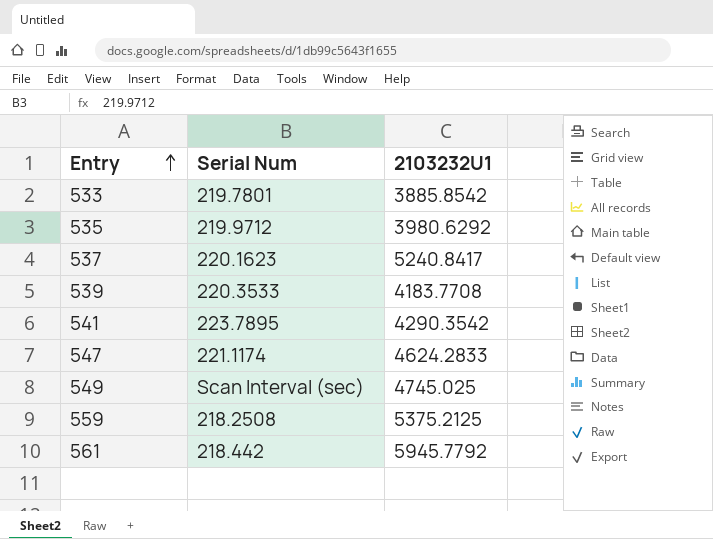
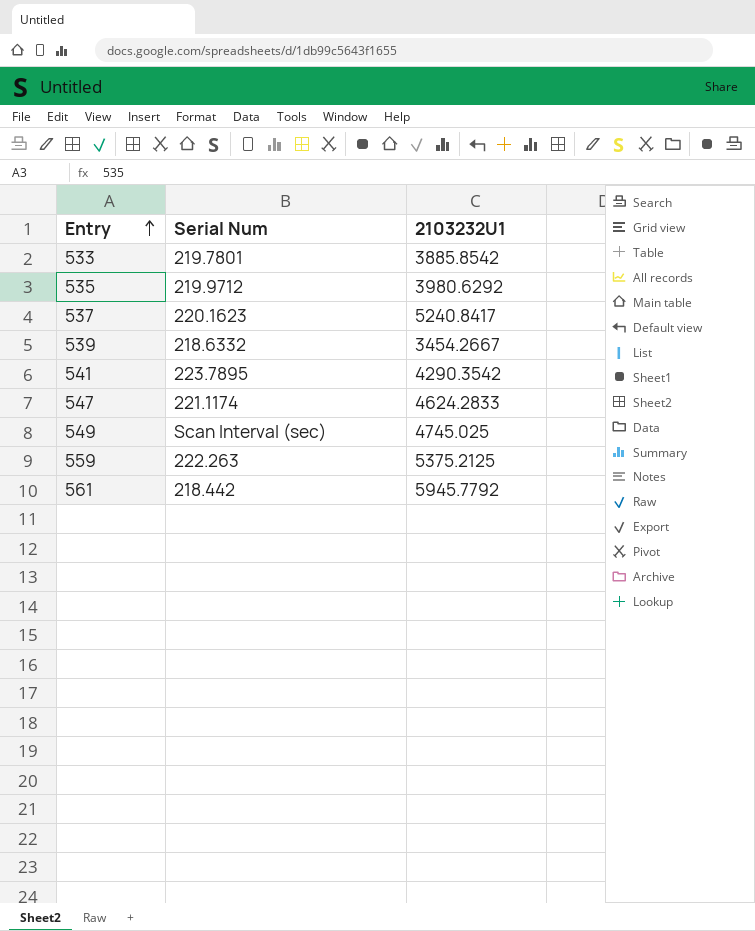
539 | Serial Num: 220.3533 -> 218.6332
539 | 2103232U1: 4183.7708 -> 3454.2667
559 | Serial Num: 218.2508 -> 222.263

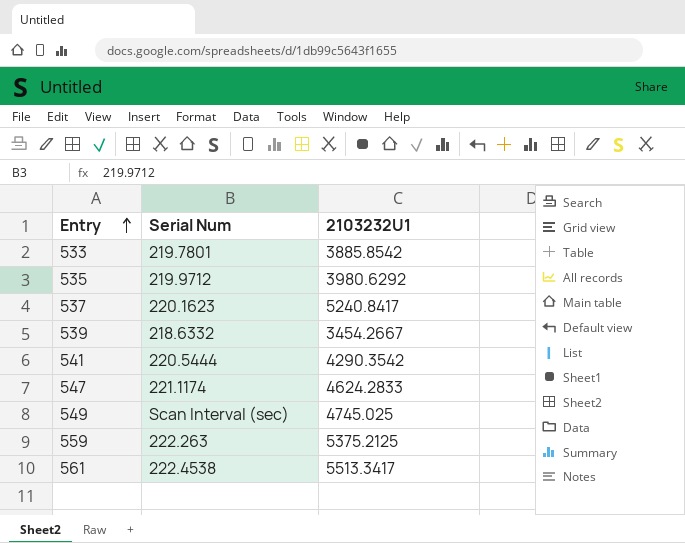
541 | Serial Num: 223.7895 -> 220.5444
561 | Serial Num: 218.442 -> 222.4538
561 | 2103232U1: 5945.7792 -> 5513.3417

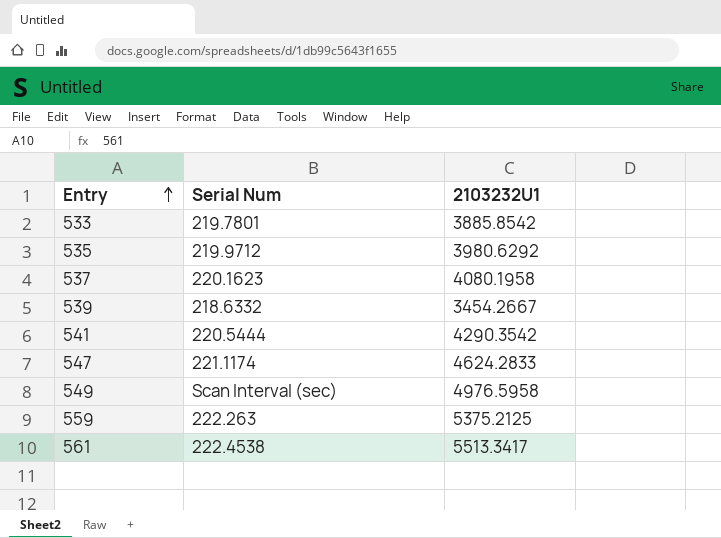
537 | 2103232U1: 5240.8417 -> 4080.1958
549 | 2103232U1: 4745.025 -> 4976.5958

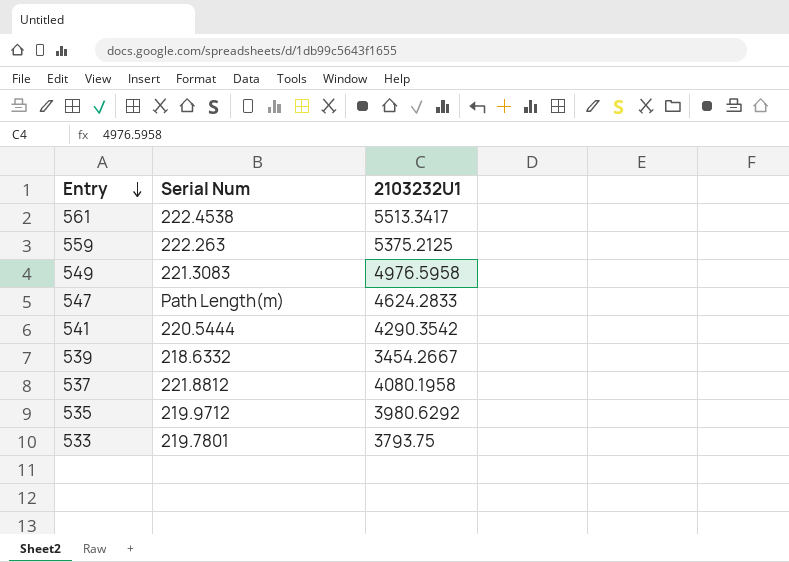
row order: Entry ascending -> Entry descending
549 | Serial Num: Scan Interval (sec) -> 221.3083
547 | Serial Num: 221.1174 -> Path Length(m)
537 | Serial Num: 220.1623 -> 221.8812
533 | 2103232U1: 3885.8542 -> 3793.75

